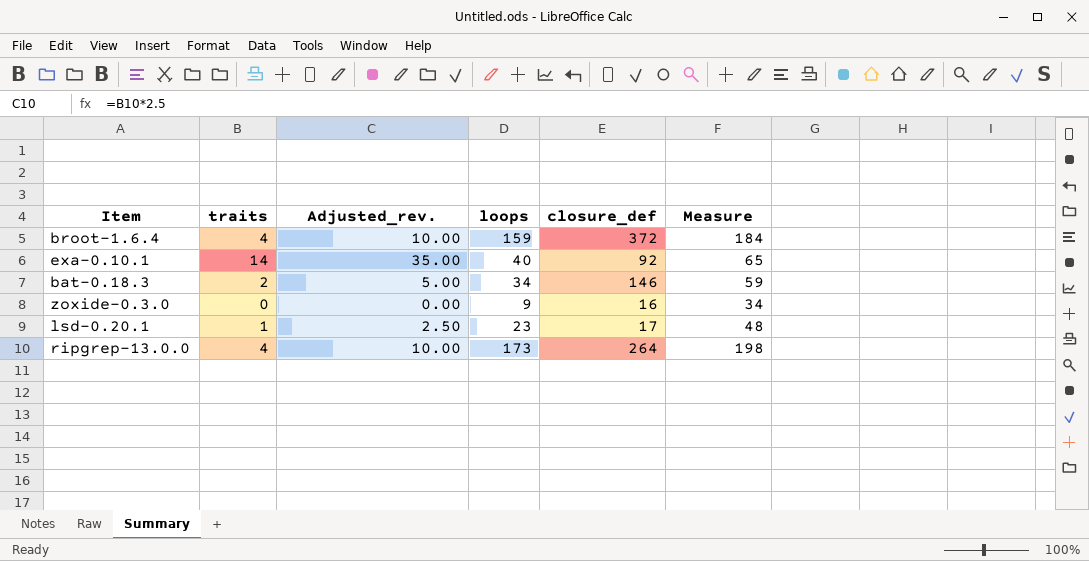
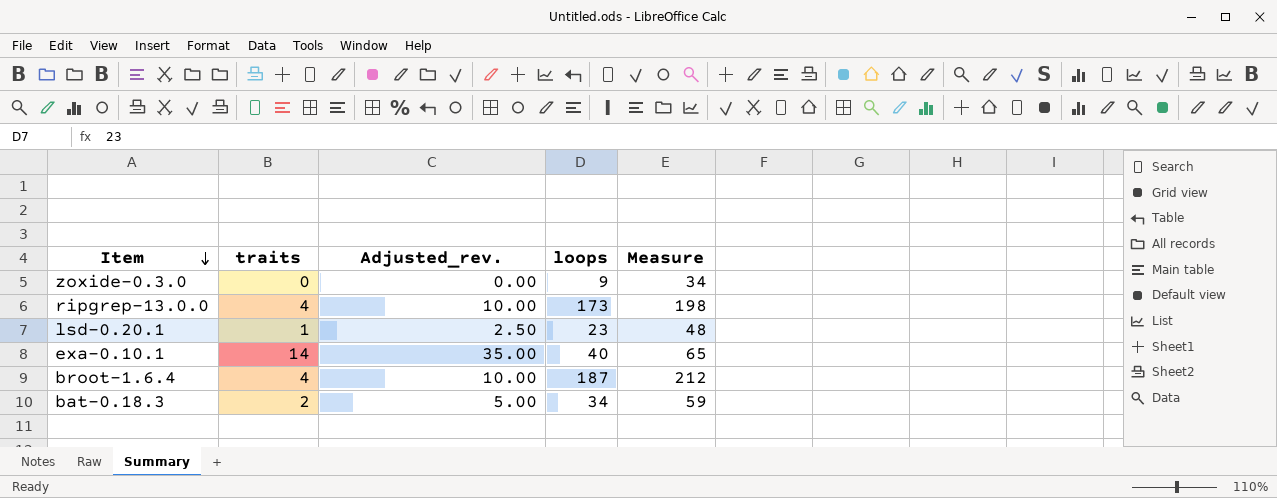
row order: none -> Item descending
column closure_def | position: 5 -> none
broot-1.6.4 | loops: 159 -> 187
broot-1.6.4 | Measure: 184 -> 212

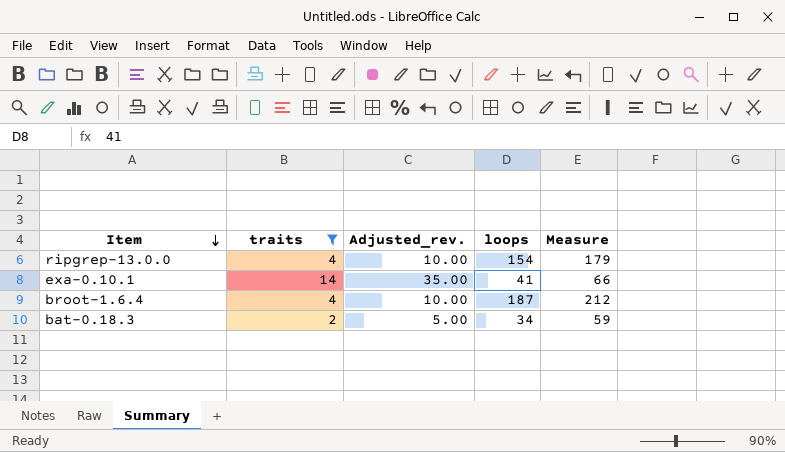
filter: none -> traits >= 2
ripgrep-13.0.0 | loops: 173 -> 154
ripgrep-13.0.0 | Measure: 198 -> 179
exa-0.10.1 | loops: 40 -> 41
exa-0.10.1 | Measure: 65 -> 66

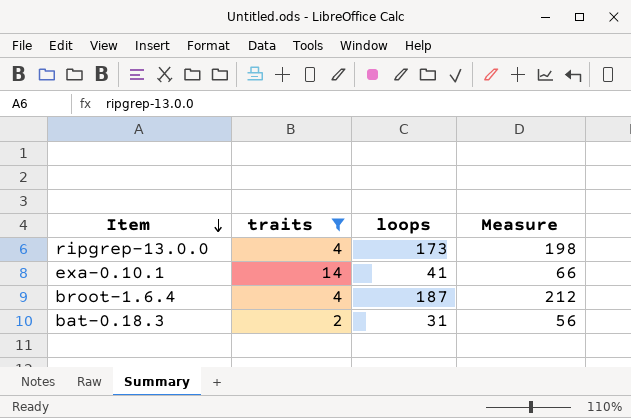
column Adjusted_rev. | formula: [traits] * 2.5 -> none
ripgrep-13.0.0 | loops: 154 -> 173
ripgrep-13.0.0 | Measure: 179 -> 198
bat-0.18.3 | loops: 34 -> 31
bat-0.18.3 | Measure: 59 -> 56

